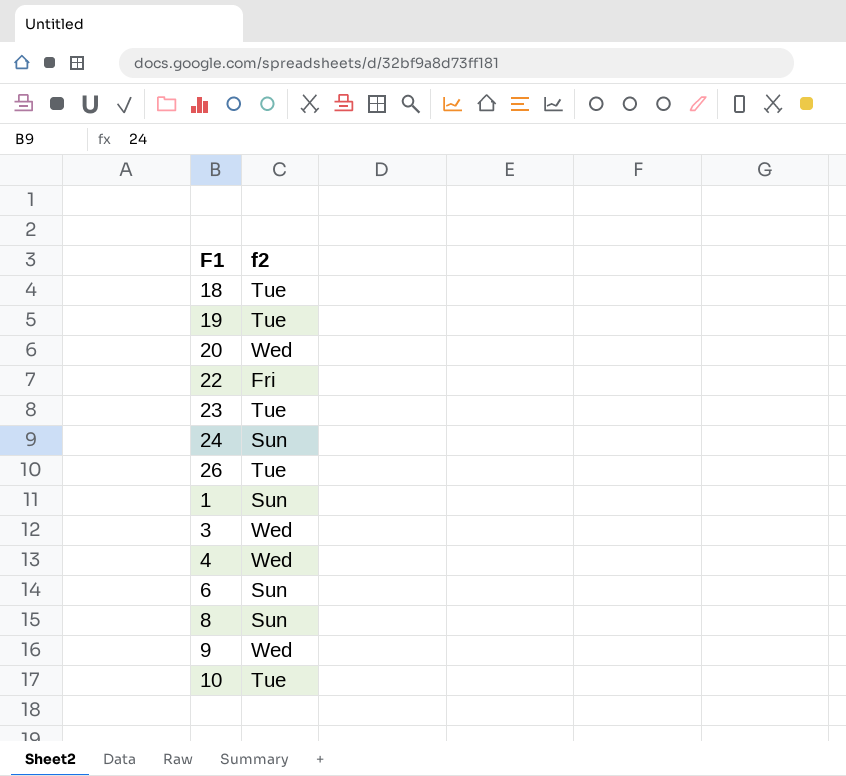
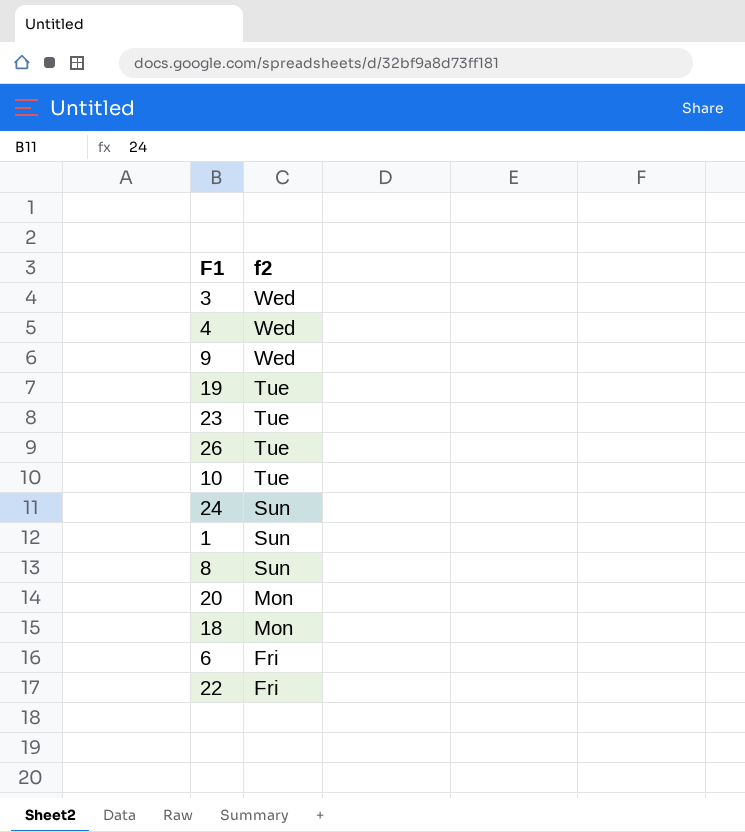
row order: none -> f2 descending
20 | f2: Wed -> Mon
18 | f2: Tue -> Mon
6 | f2: Sun -> Fri

